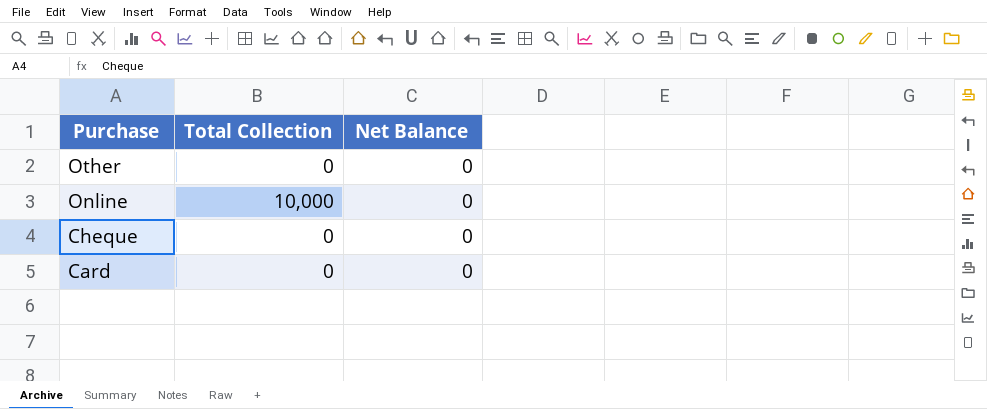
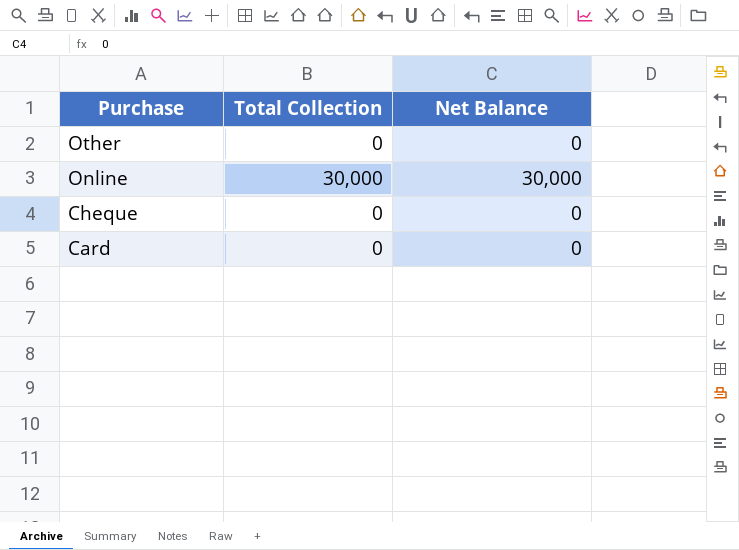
Online | Total Collection: 10,000 -> 30,000
Online | Net Balance: 0 -> 30,000

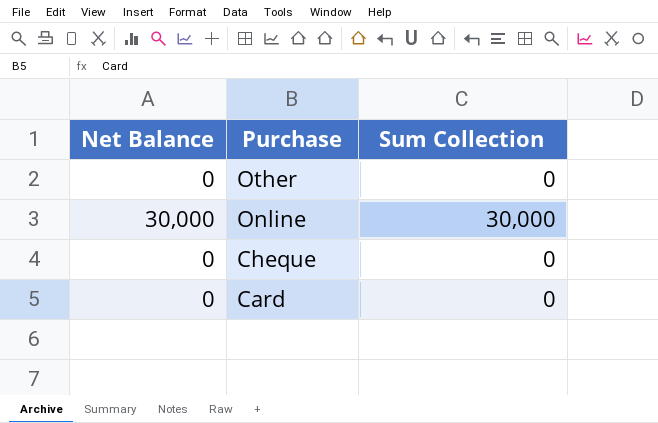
column Net Balance | position: 3 -> 1
column name: Total Collection -> Sum Collection

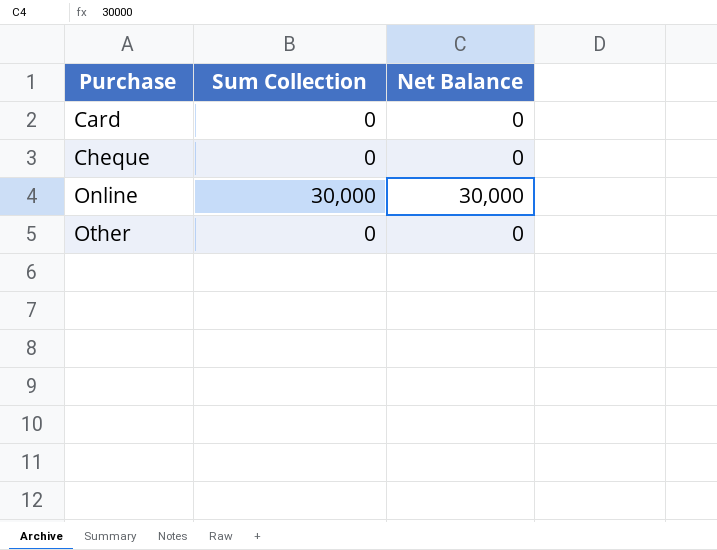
row order: Purchase descending -> Purchase ascending
column Net Balance | position: 1 -> 3

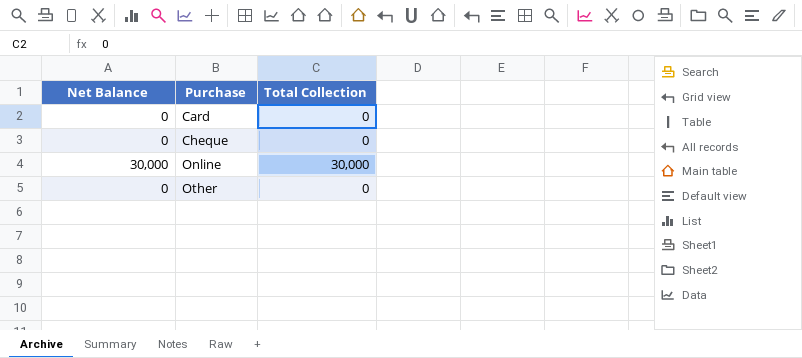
column Net Balance | position: 3 -> 1
column name: Sum Collection -> Total Collection

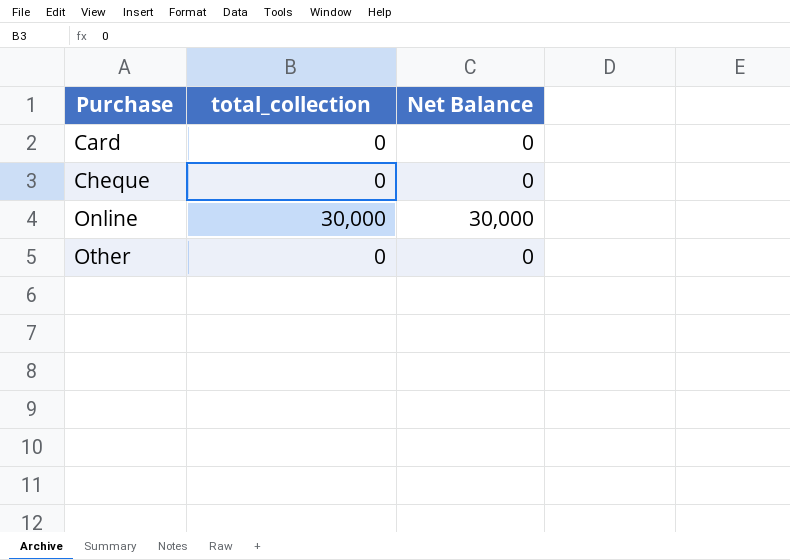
column name: Total Collection -> total_collection
column Net Balance | position: 1 -> 3

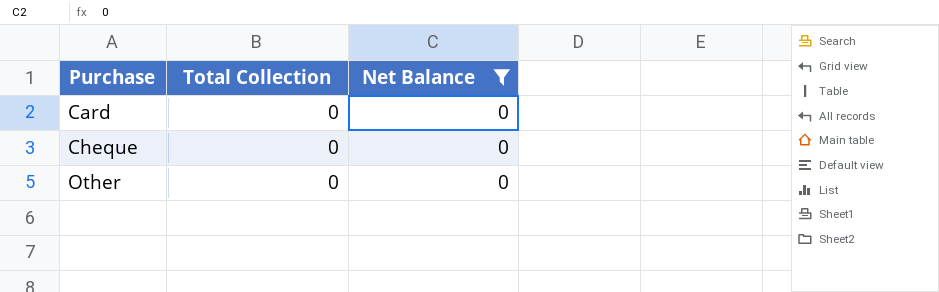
filter: none -> Net Balance = 0
column name: total_collection -> Total Collection

